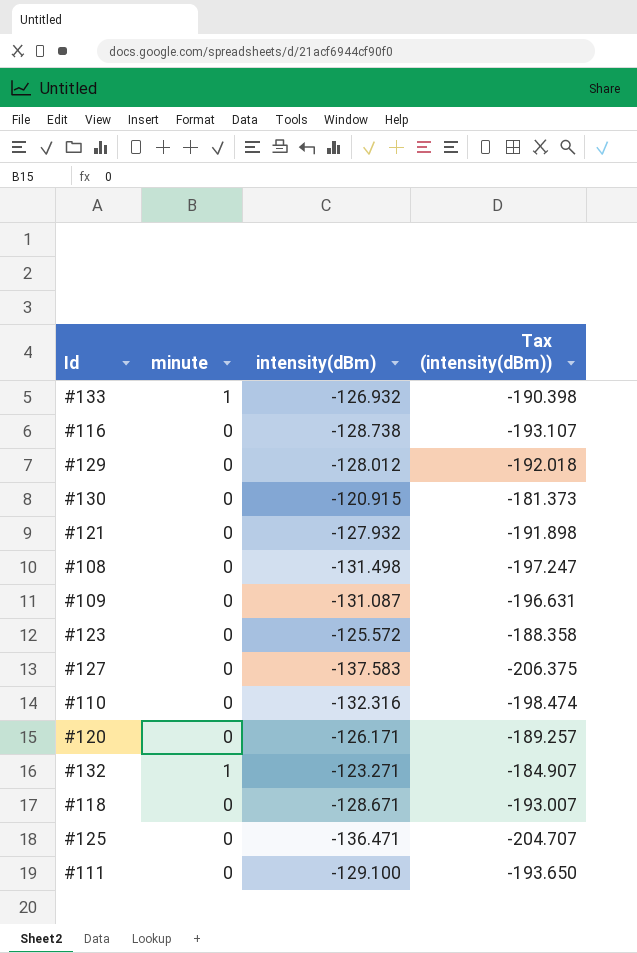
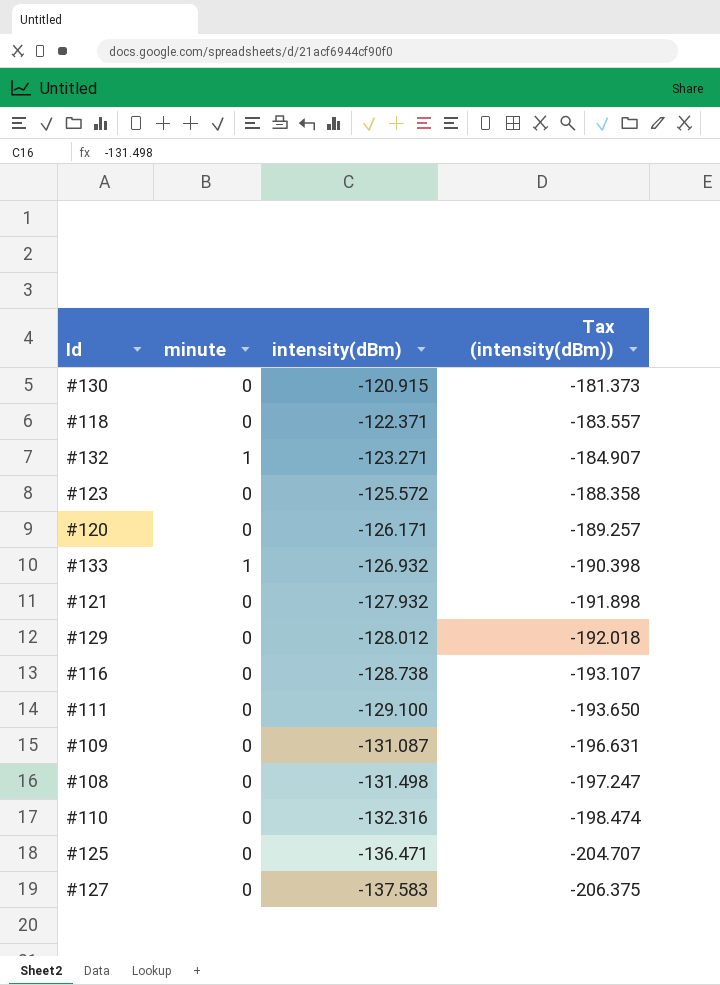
row order: none -> intensity(dBm) descending
#118 | intensity(dBm): -128.671 -> -122.371
#118 | Tax (intensity(dBm)): -193.007 -> -183.557

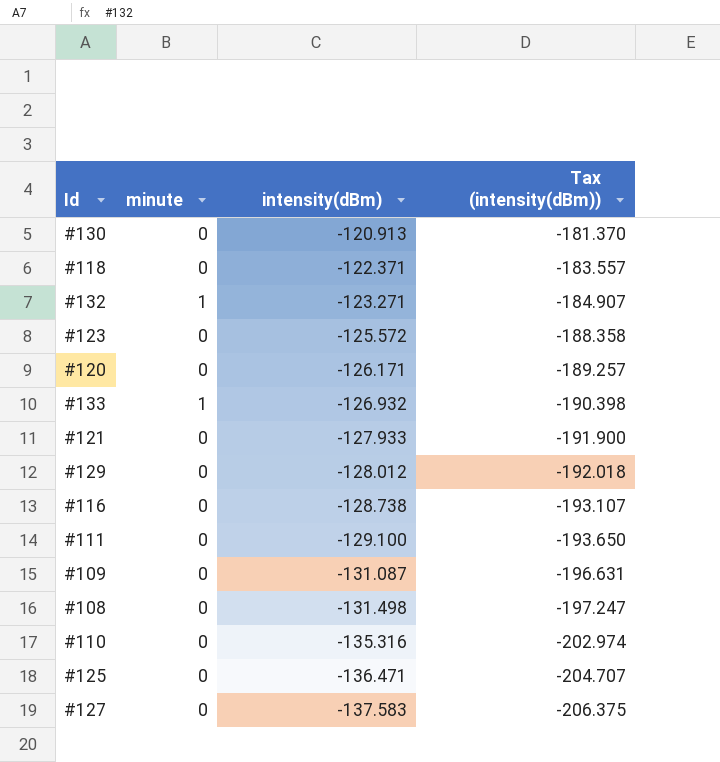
#130 | intensity(dBm): -120.915 -> -120.913
#130 | Tax (intensity(dBm)): -181.373 -> -181.370
#121 | intensity(dBm): -127.932 -> -127.933
#121 | Tax (intensity(dBm)): -191.898 -> -191.900
#110 | intensity(dBm): -132.316 -> -135.316
#110 | Tax (intensity(dBm)): -198.474 -> -202.974

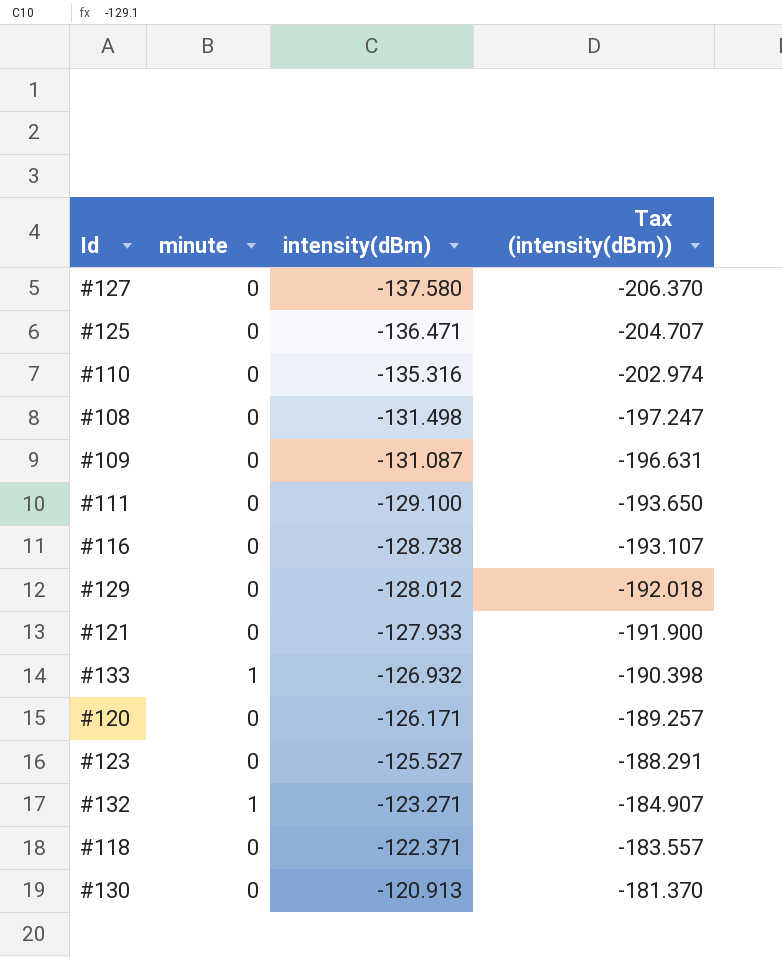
row order: intensity(dBm) descending -> intensity(dBm) ascending
#127 | intensity(dBm): -137.583 -> -137.580
#127 | Tax (intensity(dBm)): -206.375 -> -206.370
#123 | intensity(dBm): -125.572 -> -125.527
#123 | Tax (intensity(dBm)): -188.358 -> -188.291

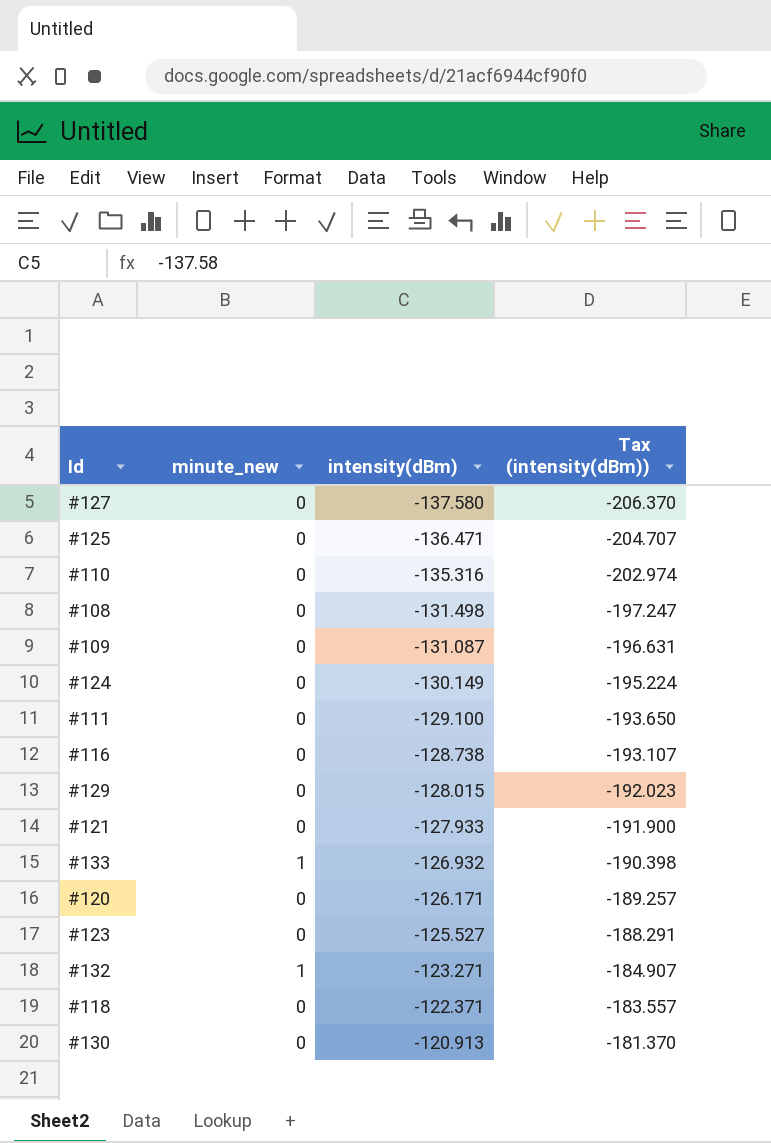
column name: minute -> minute_new
row #124: none -> 0 | -130.149 | -195.224
#129 | intensity(dBm): -128.012 -> -128.015
#129 | Tax (intensity(dBm)): -192.018 -> -192.023

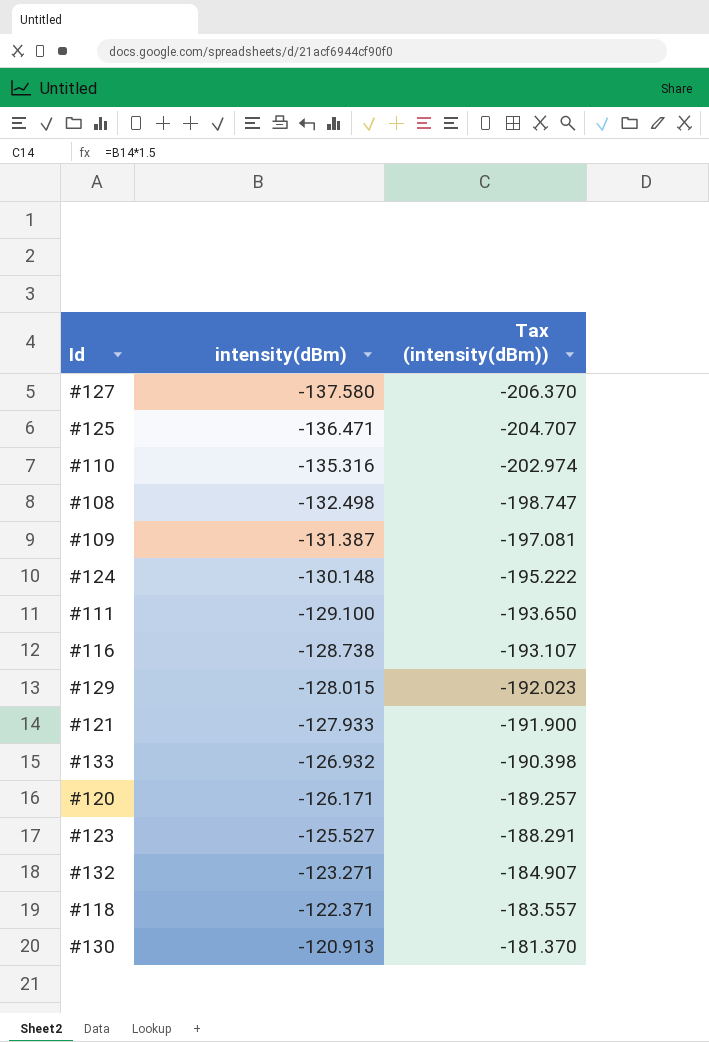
column minute_new | position: 2 -> none
#108 | intensity(dBm): -131.498 -> -132.498
#108 | Tax (intensity(dBm)): -197.247 -> -198.747
#109 | intensity(dBm): -131.087 -> -131.387
#109 | Tax (intensity(dBm)): -196.631 -> -197.081
#124 | intensity(dBm): -130.149 -> -130.148
#124 | Tax (intensity(dBm)): -195.224 -> -195.222

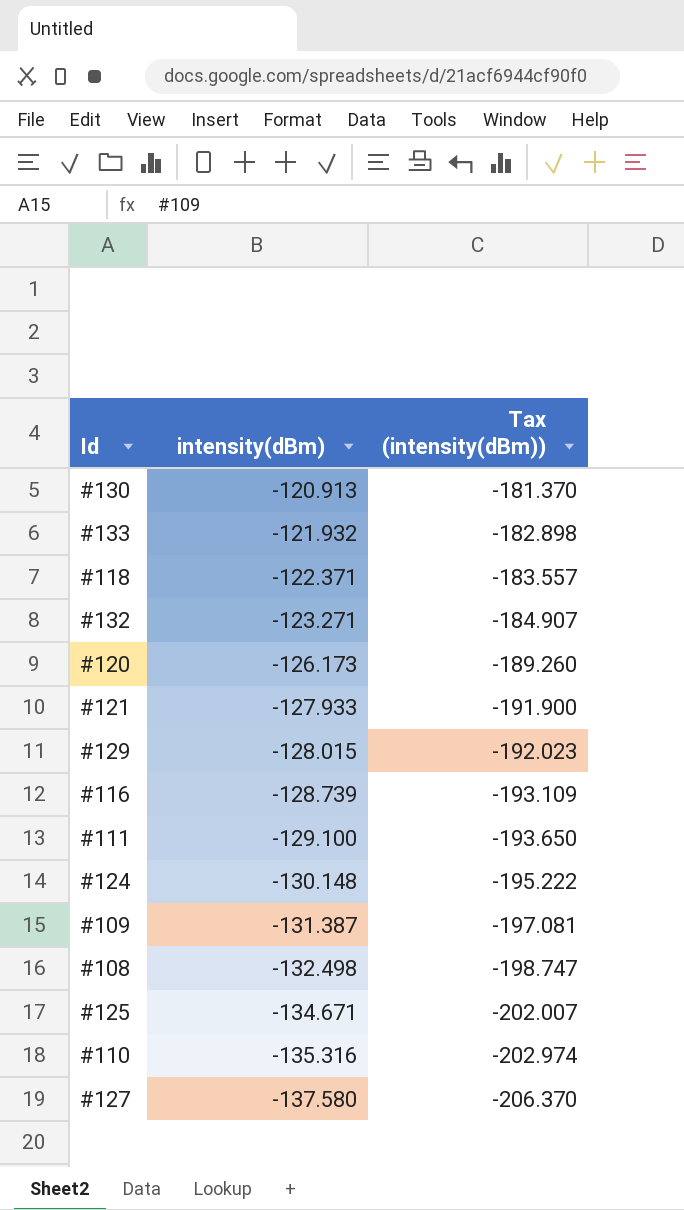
row order: intensity(dBm) ascending -> intensity(dBm) descending
row #123: -125.527 | -188.291 -> none
#133 | intensity(dBm): -126.932 -> -121.932
#133 | Tax (intensity(dBm)): -190.398 -> -182.898
#120 | intensity(dBm): -126.171 -> -126.173
#120 | Tax (intensity(dBm)): -189.257 -> -189.260
#116 | intensity(dBm): -128.738 -> -128.739
#116 | Tax (intensity(dBm)): -193.107 -> -193.109
#125 | intensity(dBm): -136.471 -> -134.671
#125 | Tax (intensity(dBm)): -204.707 -> -202.007

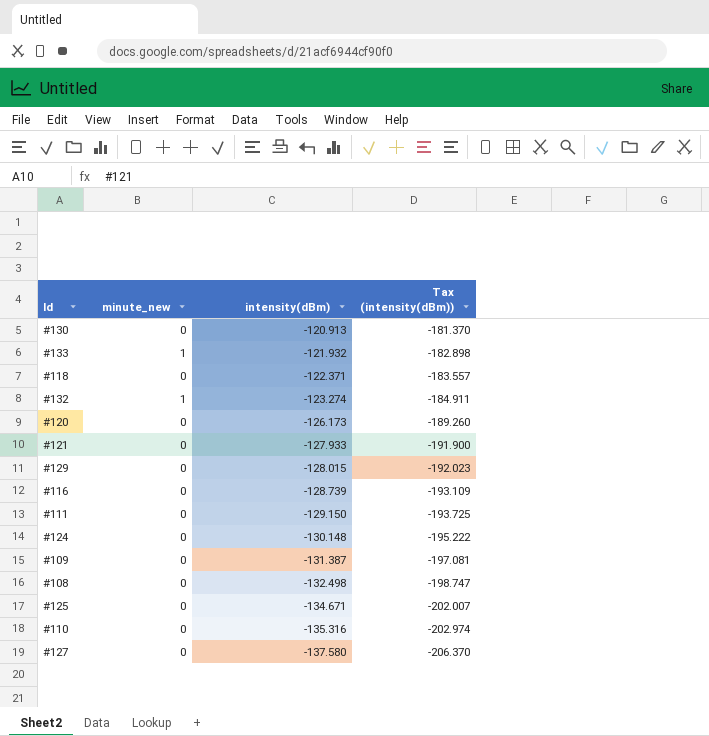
column minute_new | position: none -> 2
#132 | intensity(dBm): -123.271 -> -123.274
#132 | Tax (intensity(dBm)): -184.907 -> -184.911
#111 | intensity(dBm): -129.100 -> -129.150
#111 | Tax (intensity(dBm)): -193.650 -> -193.725

